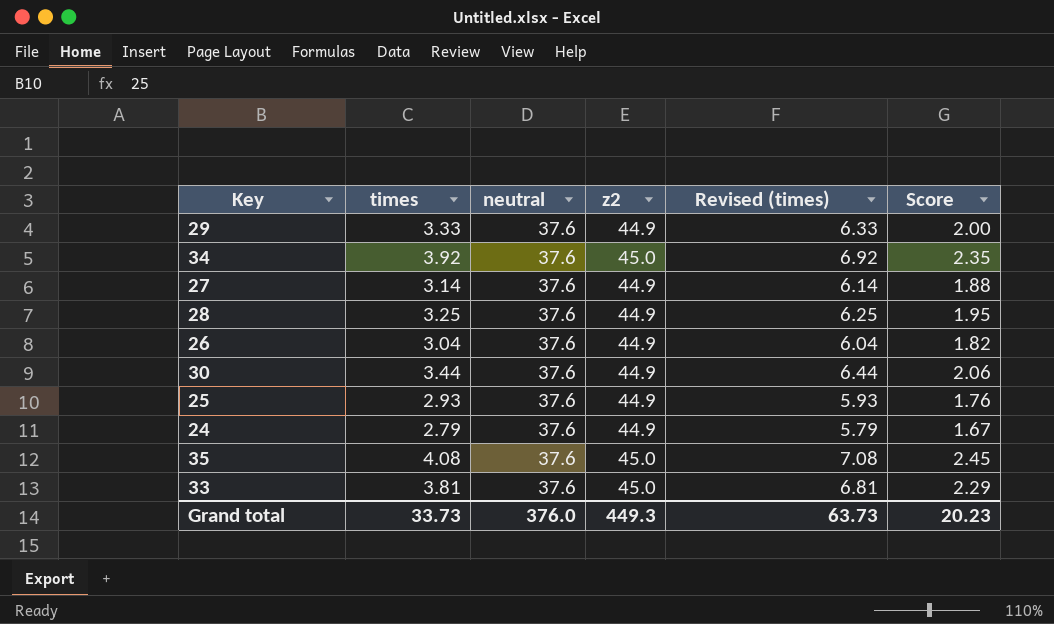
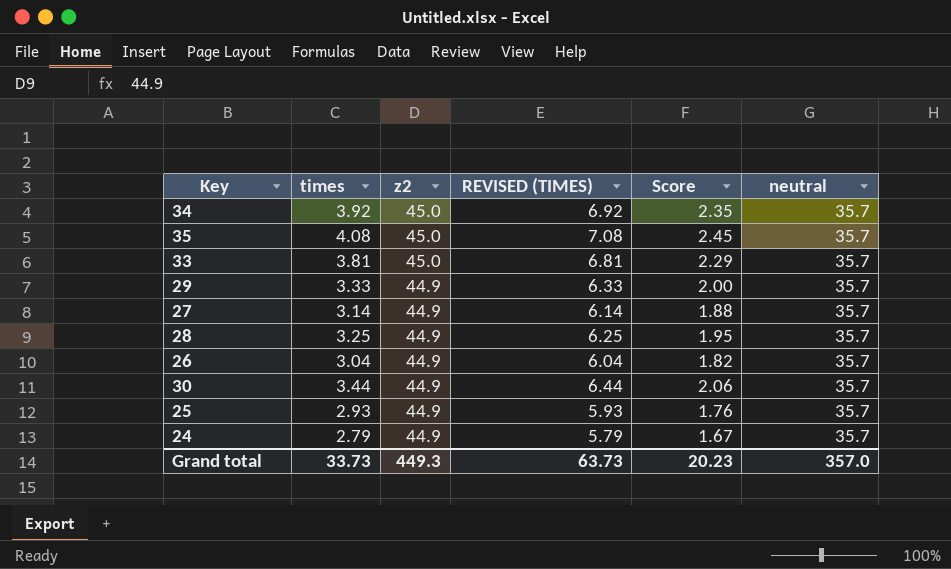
row order: none -> z2 descending
column name: Revised (times) -> REVISED (TIMES)
column neutral | position: 3 -> 6
34 | neutral: 37.6 -> 35.7
35 | neutral: 37.6 -> 35.7
33 | neutral: 37.6 -> 35.7
29 | neutral: 37.6 -> 35.7
27 | neutral: 37.6 -> 35.7
28 | neutral: 37.6 -> 35.7
26 | neutral: 37.6 -> 35.7
30 | neutral: 37.6 -> 35.7
25 | neutral: 37.6 -> 35.7
24 | neutral: 37.6 -> 35.7
Grand total | neutral: 376.0 -> 357.0

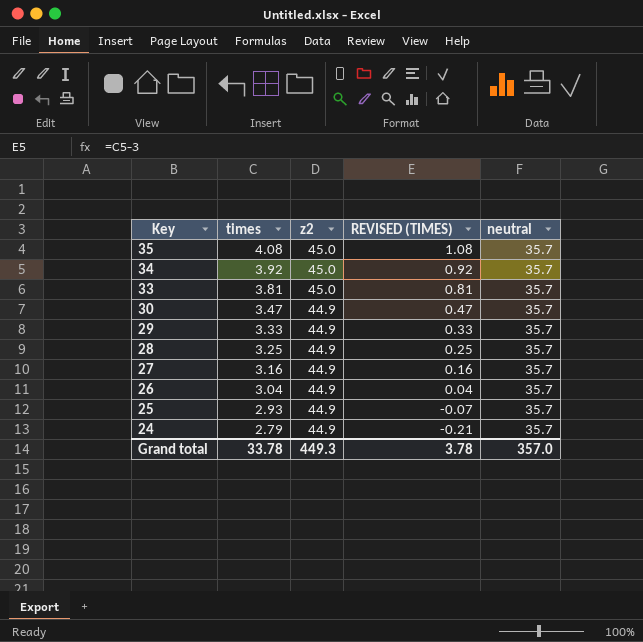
row order: z2 descending -> Key descending
column Score | formula: [times] * 0.6 -> none
column REVISED (TIMES) | formula: [times] + 3 -> [times] - 3
30 | times: 3.44 -> 3.47
27 | times: 3.14 -> 3.16
Grand total | times: 33.73 -> 33.78
Grand total | REVISED (TIMES): 63.73 -> 3.78

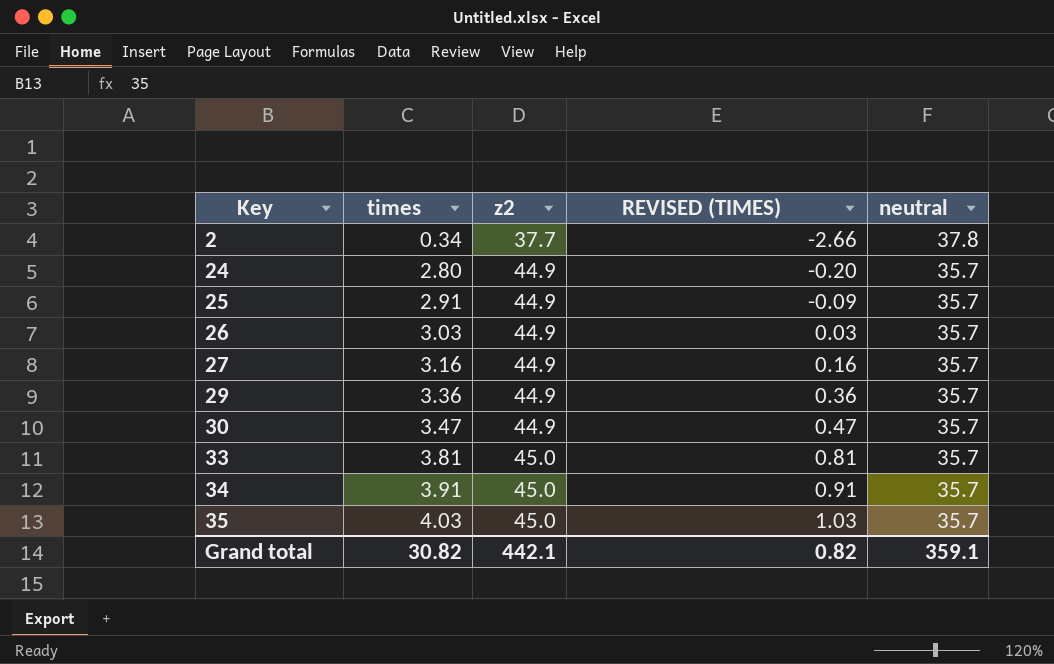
row order: Key descending -> Key ascending
row 28: 3.25 | 44.9 | 0.25 | 35.7 -> none
row 2: none -> 0.34 | 37.7 | -2.66 | 37.8
24 | times: 2.79 -> 2.80
24 | REVISED (TIMES): -0.21 -> -0.20
25 | times: 2.93 -> 2.91
25 | REVISED (TIMES): -0.07 -> -0.09
26 | times: 3.04 -> 3.03
26 | REVISED (TIMES): 0.04 -> 0.03
29 | times: 3.33 -> 3.36
29 | REVISED (TIMES): 0.33 -> 0.36
34 | times: 3.92 -> 3.91
34 | REVISED (TIMES): 0.92 -> 0.91
35 | times: 4.08 -> 4.03
35 | REVISED (TIMES): 1.08 -> 1.03
Grand total | times: 33.78 -> 30.82
Grand total | z2: 449.3 -> 442.1
Grand total | REVISED (TIMES): 3.78 -> 0.82
Grand total | neutral: 357.0 -> 359.1

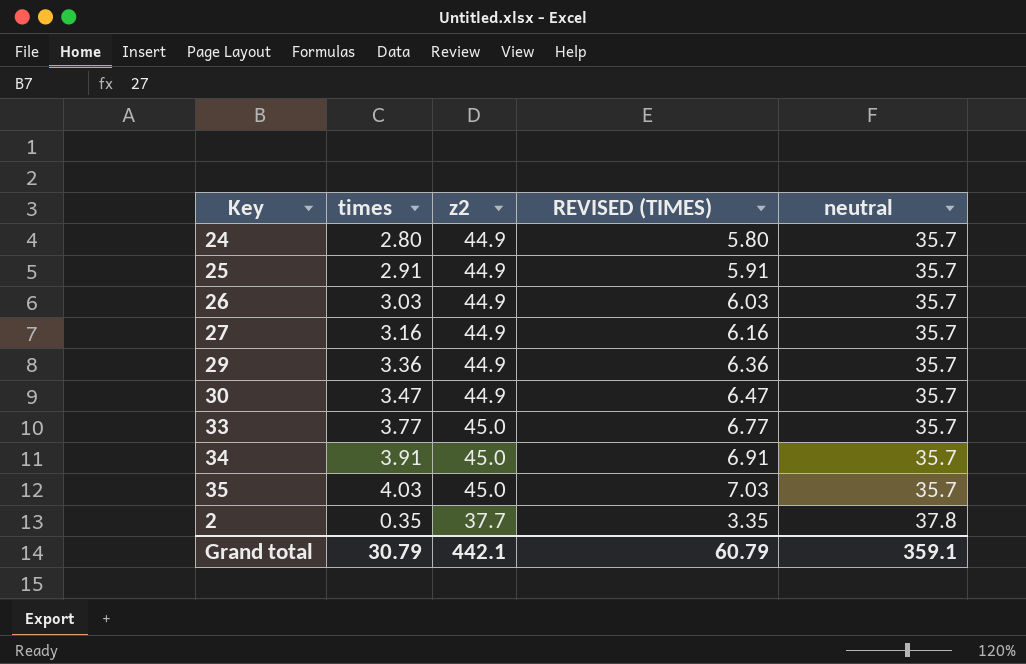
row order: Key ascending -> neutral ascending
column REVISED (TIMES) | formula: [times] - 3 -> [times] + 3
33 | times: 3.81 -> 3.77
2 | times: 0.34 -> 0.35
Grand total | times: 30.82 -> 30.79
Grand total | REVISED (TIMES): 0.82 -> 60.79

